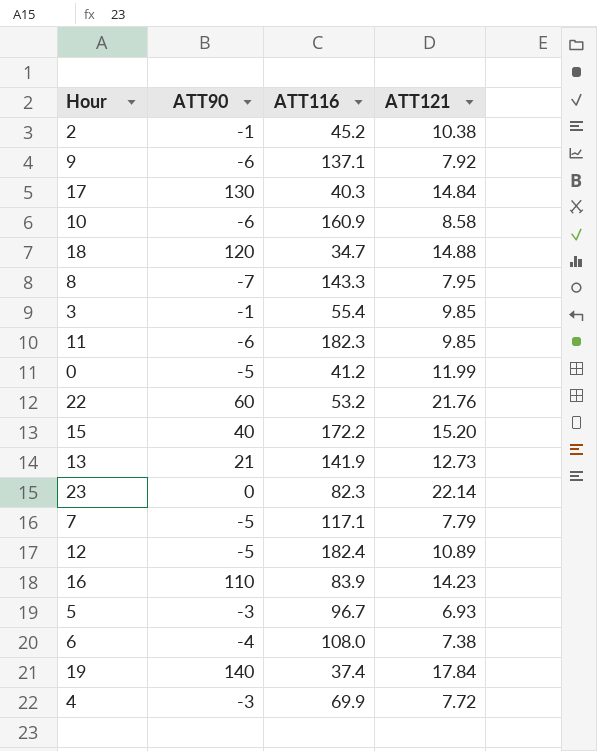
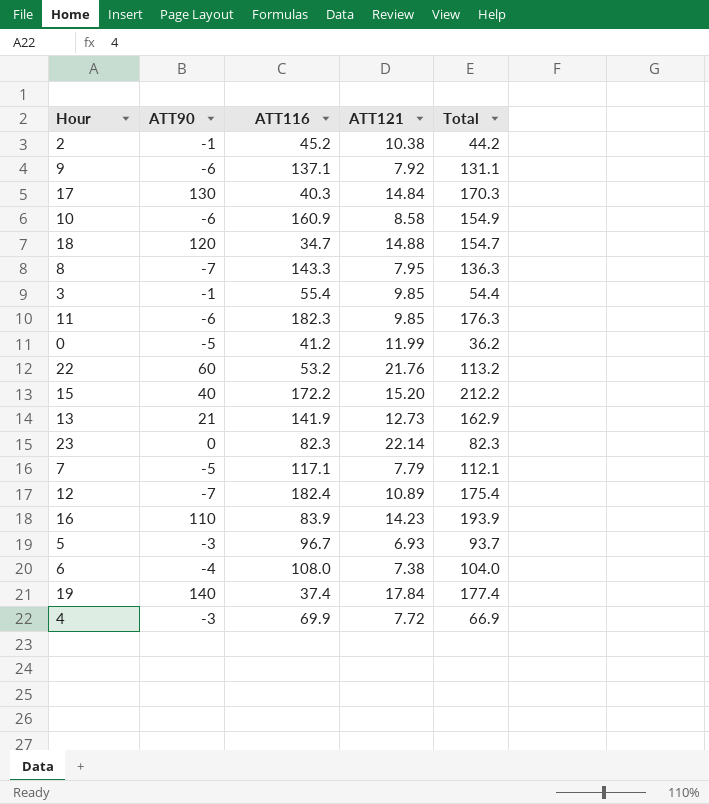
column Total | formula: none -> [ATT90] + [ATT116]
12 | ATT90: -5 -> -7

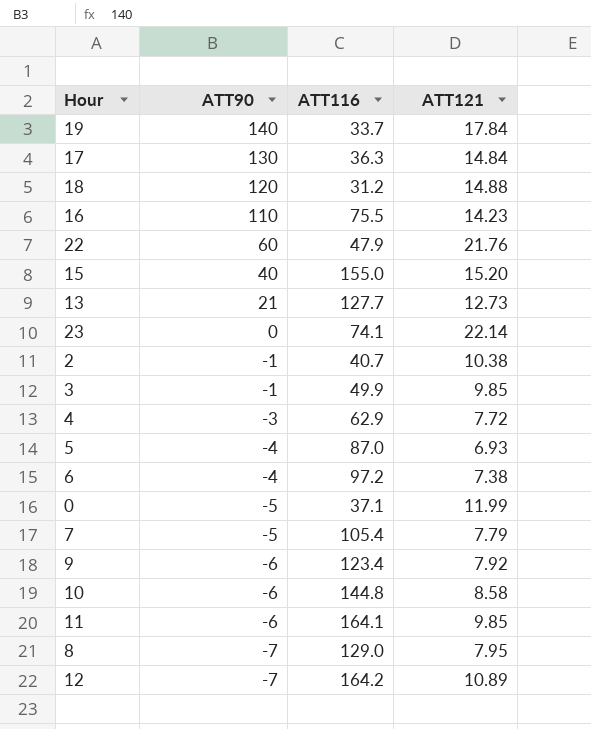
row order: none -> ATT90 descending
column Total | formula: [ATT90] + [ATT116] -> none
19 | ATT116: 37.4 -> 33.7
17 | ATT116: 40.3 -> 36.3
18 | ATT116: 34.7 -> 31.2
16 | ATT116: 83.9 -> 75.5
22 | ATT116: 53.2 -> 47.9
15 | ATT116: 172.2 -> 155.0
13 | ATT116: 141.9 -> 127.7
23 | ATT116: 82.3 -> 74.1
2 | ATT116: 45.2 -> 40.7
3 | ATT116: 55.4 -> 49.9
4 | ATT116: 69.9 -> 62.9
5 | ATT90: -3 -> -4
5 | ATT116: 96.7 -> 87.0
6 | ATT116: 108.0 -> 97.2
0 | ATT116: 41.2 -> 37.1
7 | ATT116: 117.1 -> 105.4
9 | ATT116: 137.1 -> 123.4
10 | ATT116: 160.9 -> 144.8
11 | ATT116: 182.3 -> 164.1
8 | ATT116: 143.3 -> 129.0
12 | ATT116: 182.4 -> 164.2

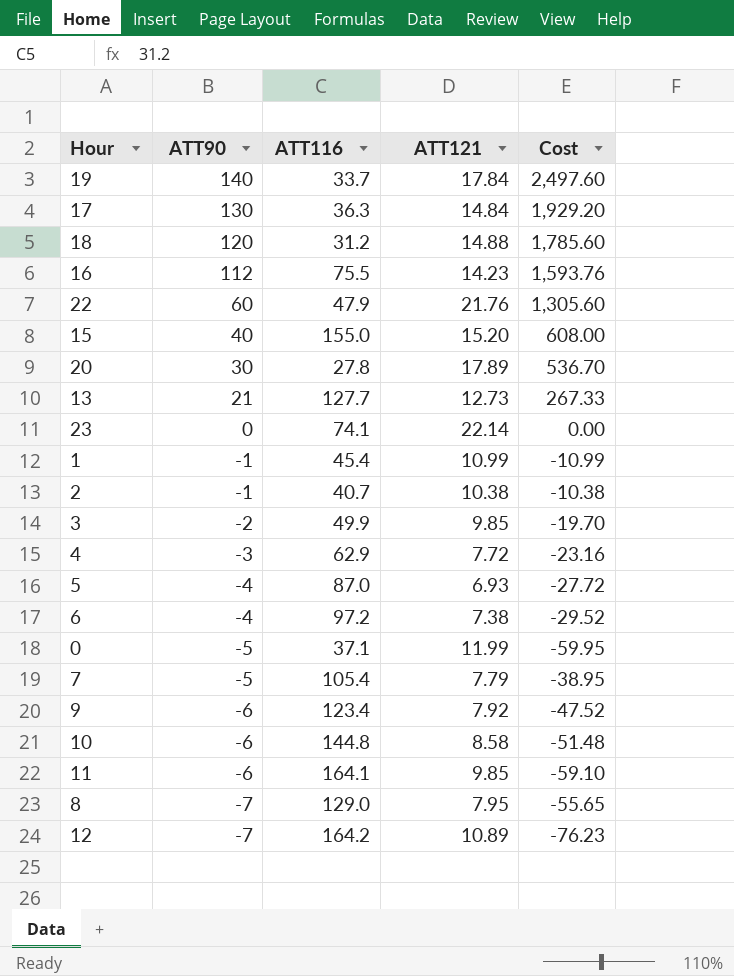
column Cost | formula: none -> [ATT90] * [ATT121]
16 | ATT90: 110 -> 112
row 20: none -> 30 | 27.8 | 17.89 | 536.70
row 1: none -> -1 | 45.4 | 10.99 | -10.99
3 | ATT90: -1 -> -2

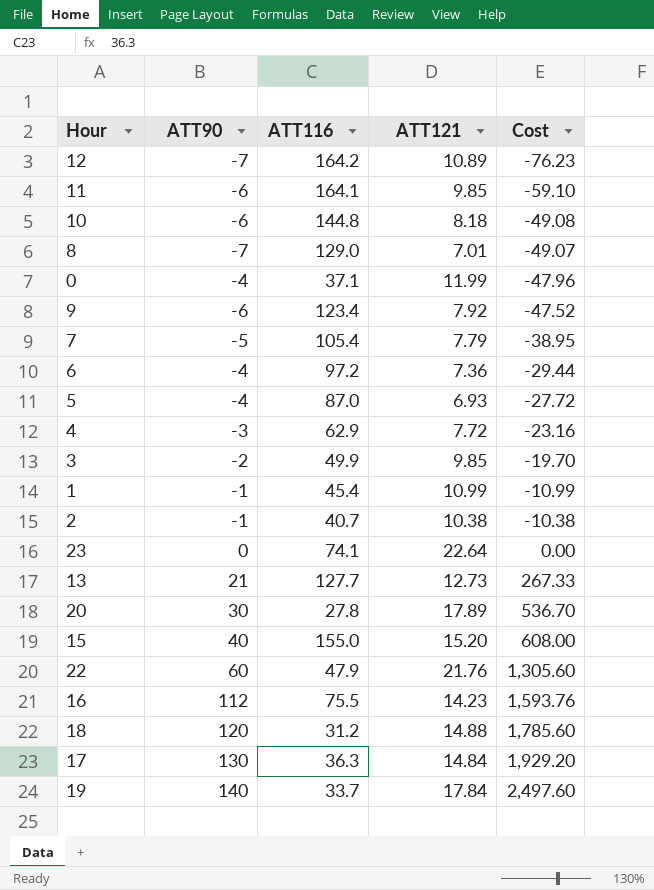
row order: ATT90 descending -> Cost ascending
10 | ATT121: 8.58 -> 8.18
10 | Cost: -51.48 -> -49.08
8 | ATT121: 7.95 -> 7.01
8 | Cost: -55.65 -> -49.07
0 | ATT90: -5 -> -4
0 | Cost: -59.95 -> -47.96
6 | ATT121: 7.38 -> 7.36
6 | Cost: -29.52 -> -29.44
23 | ATT121: 22.14 -> 22.64

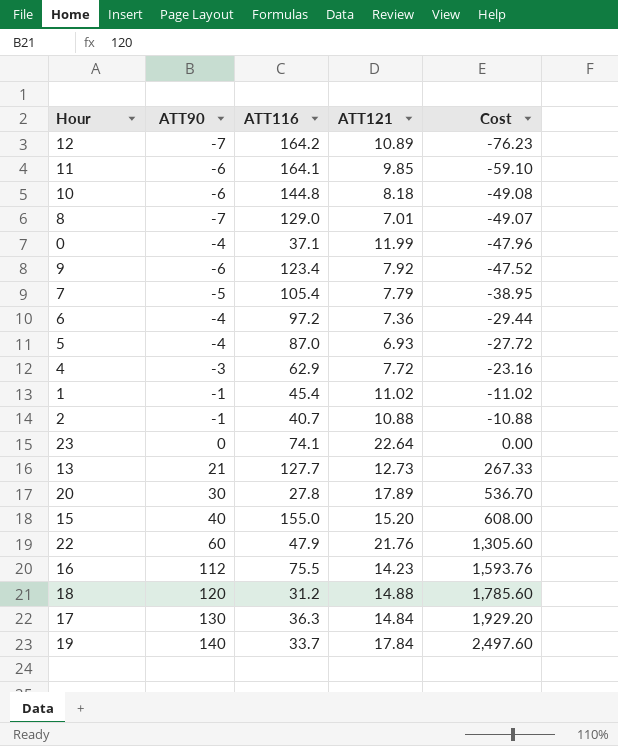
row 3: -2 | 49.9 | 9.85 | -19.70 -> none
1 | ATT121: 10.99 -> 11.02
1 | Cost: -10.99 -> -11.02
2 | ATT121: 10.38 -> 10.88
2 | Cost: -10.38 -> -10.88

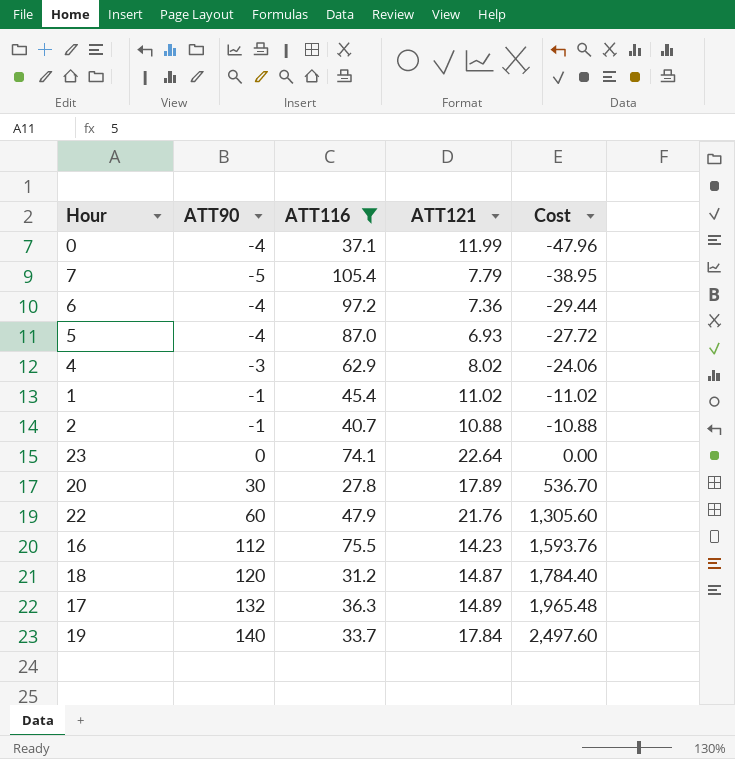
filter: none -> ATT116 <= 105.4
4 | ATT121: 7.72 -> 8.02
4 | Cost: -23.16 -> -24.06
18 | ATT121: 14.88 -> 14.87
18 | Cost: 1,785.60 -> 1,784.40
17 | ATT90: 130 -> 132
17 | ATT121: 14.84 -> 14.89
17 | Cost: 1,929.20 -> 1,965.48

